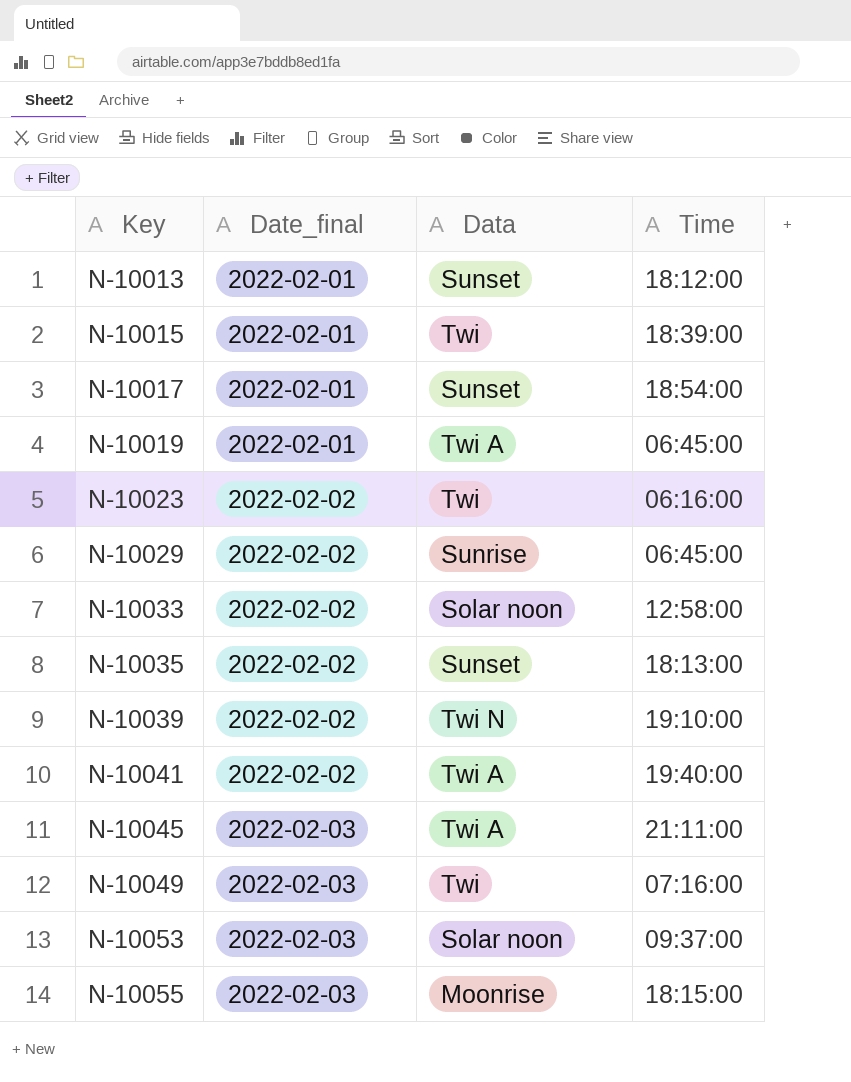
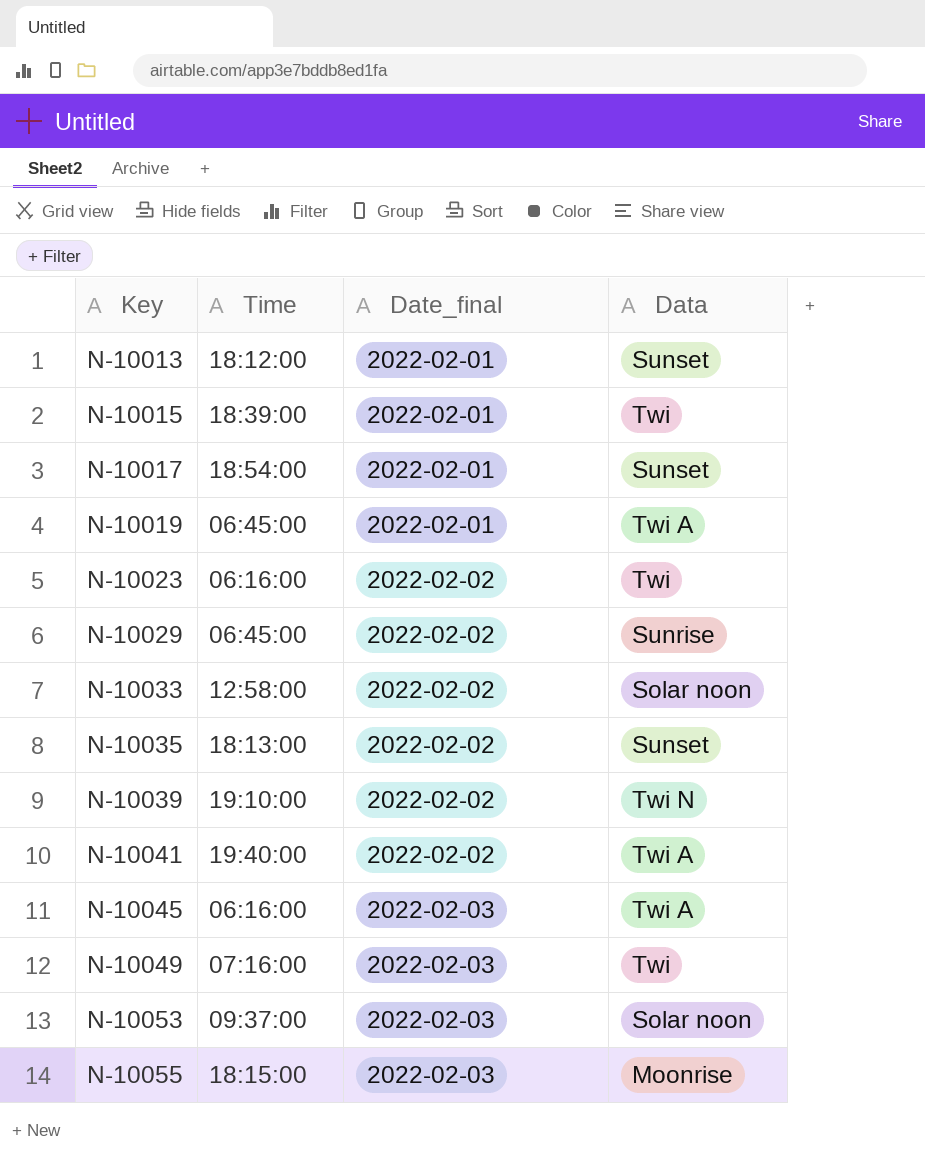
column Time | position: 4 -> 2
N-10045 | Time: 21:11:00 -> 06:16:00

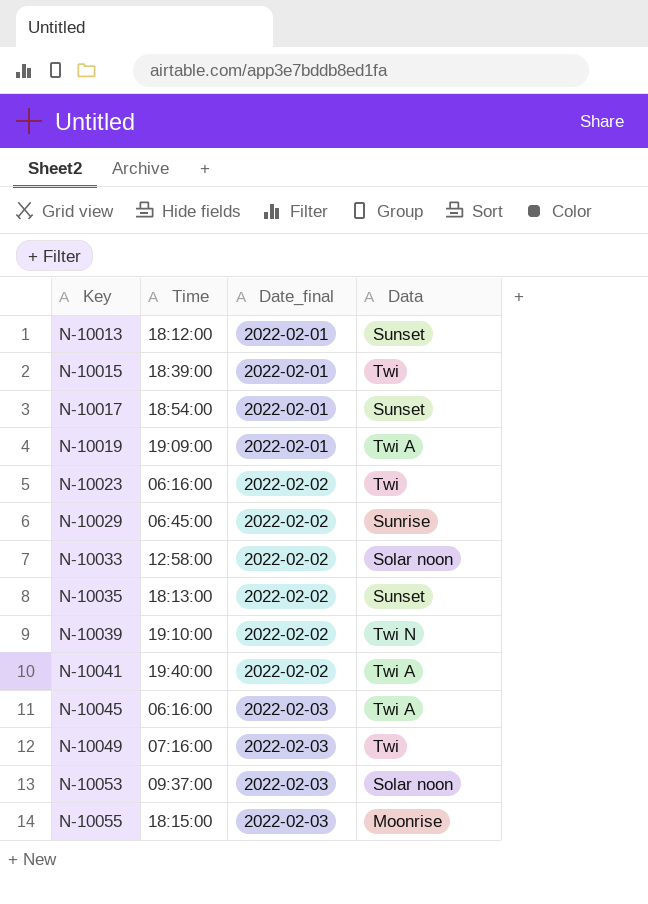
N-10019 | Time: 06:45:00 -> 19:09:00

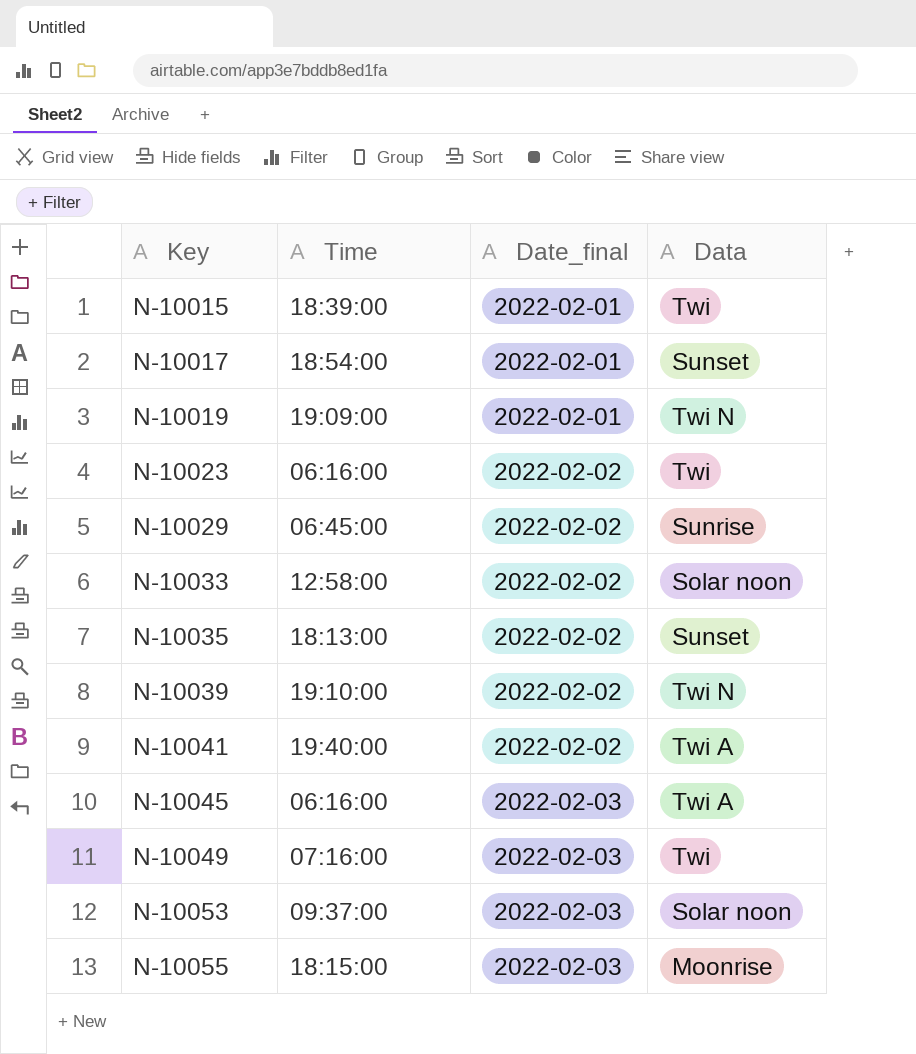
row N-10013: 18:12:00 | 2022-02-01 | Sunset -> none
N-10019 | Data: Twi A -> Twi N

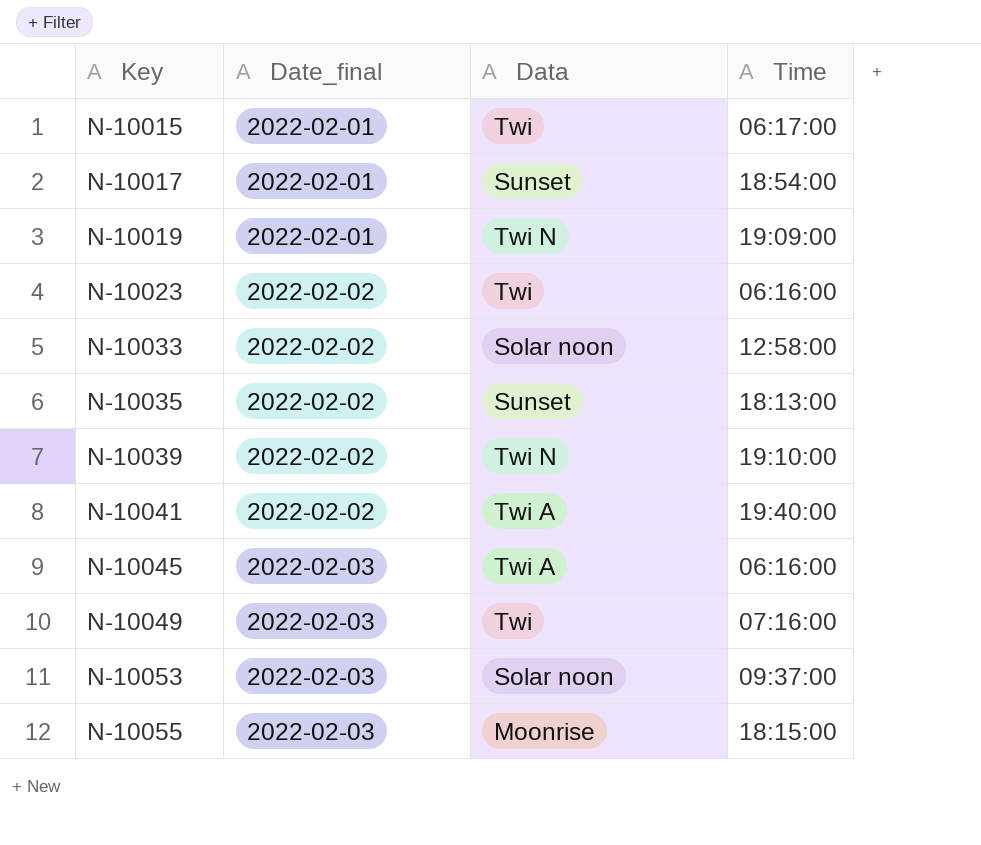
column Time | position: 2 -> 4
row N-10029: 06:45:00 | 2022-02-02 | Sunrise -> none
N-10015 | Time: 18:39:00 -> 06:17:00

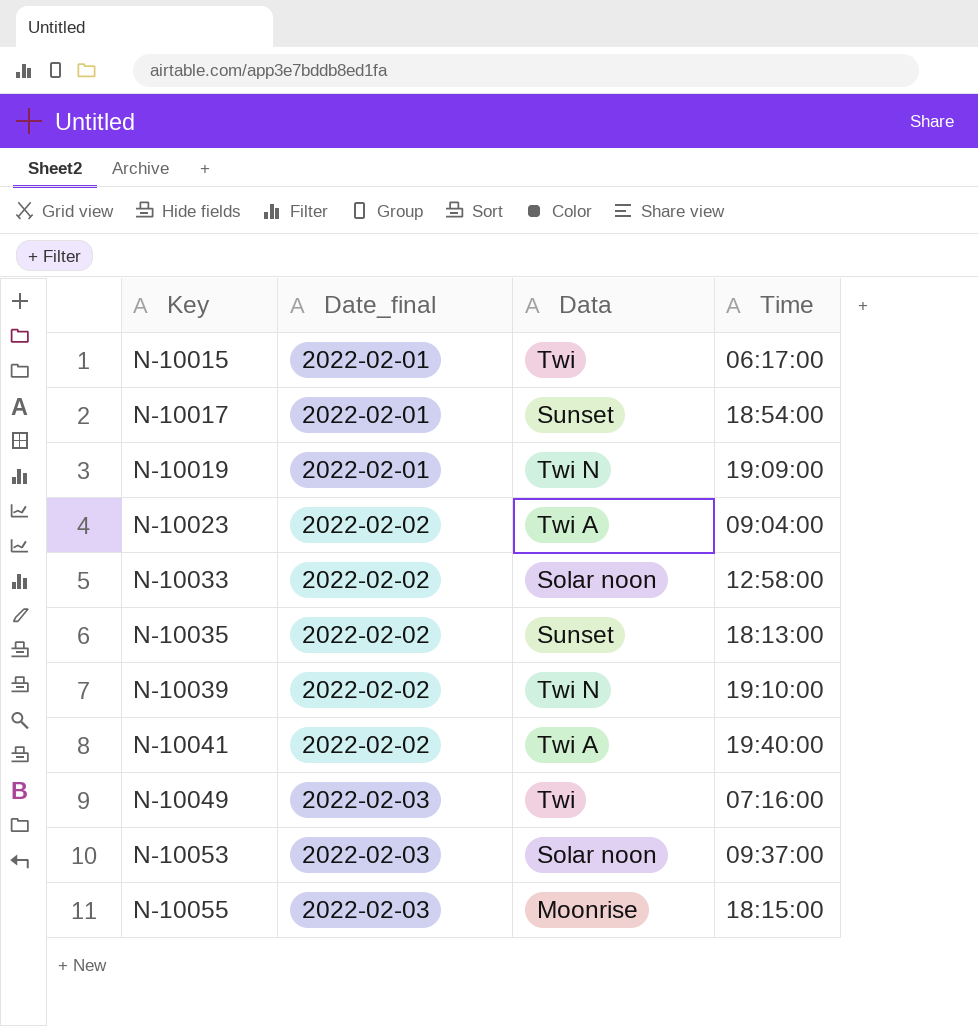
row N-10045: 2022-02-03 | Twi A | 06:16:00 -> none
N-10023 | Data: Twi -> Twi A
N-10023 | Time: 06:16:00 -> 09:04:00

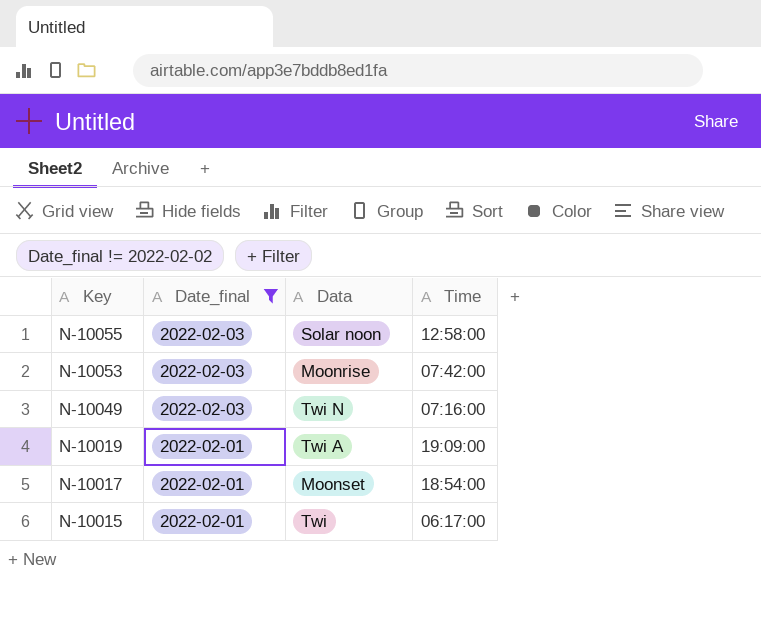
filter: none -> Date_final != 2022-02-02
row order: Key ascending -> Key descending
N-10055 | Data: Moonrise -> Solar noon
N-10055 | Time: 18:15:00 -> 12:58:00
N-10053 | Data: Solar noon -> Moonrise
N-10053 | Time: 09:37:00 -> 07:42:00
N-10049 | Data: Twi -> Twi N
N-10019 | Data: Twi N -> Twi A
N-10017 | Data: Sunset -> Moonset

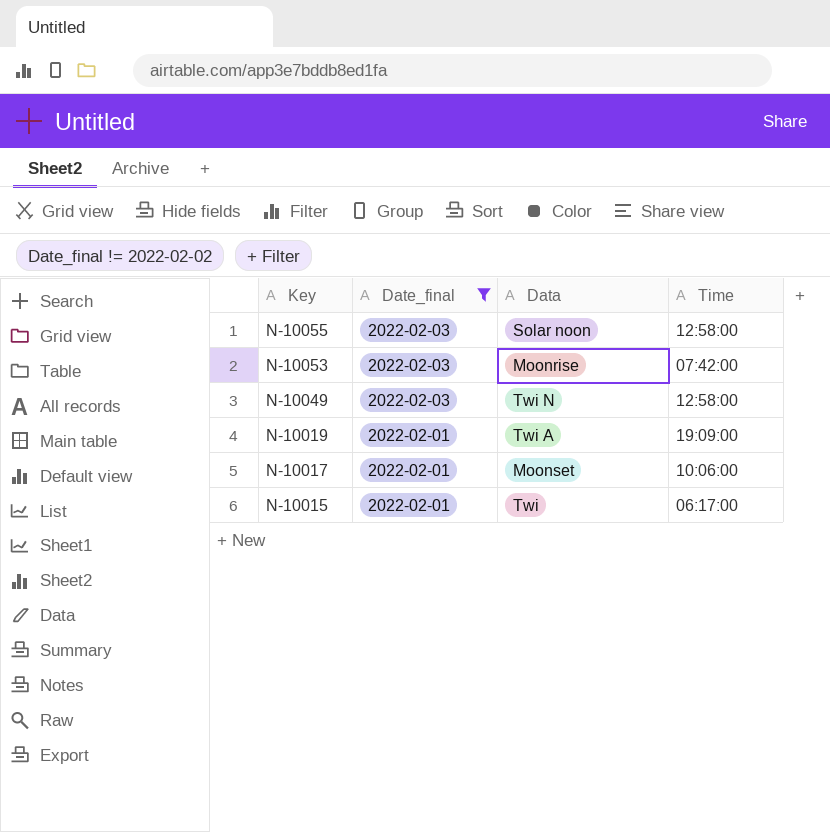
N-10049 | Time: 07:16:00 -> 12:58:00
N-10017 | Time: 18:54:00 -> 10:06:00

